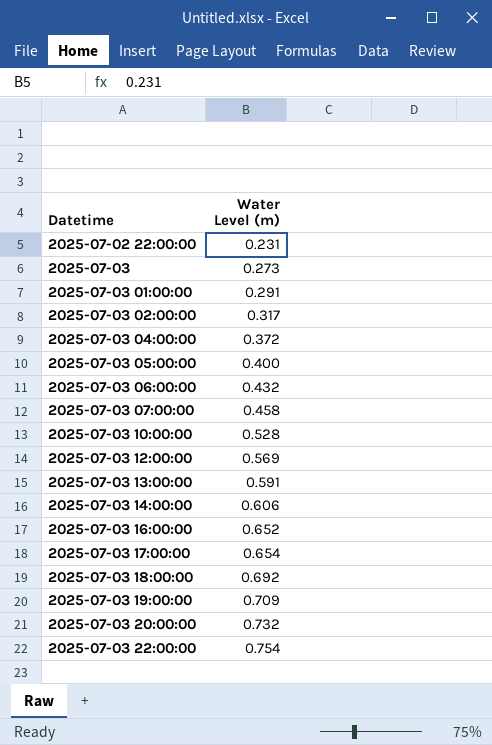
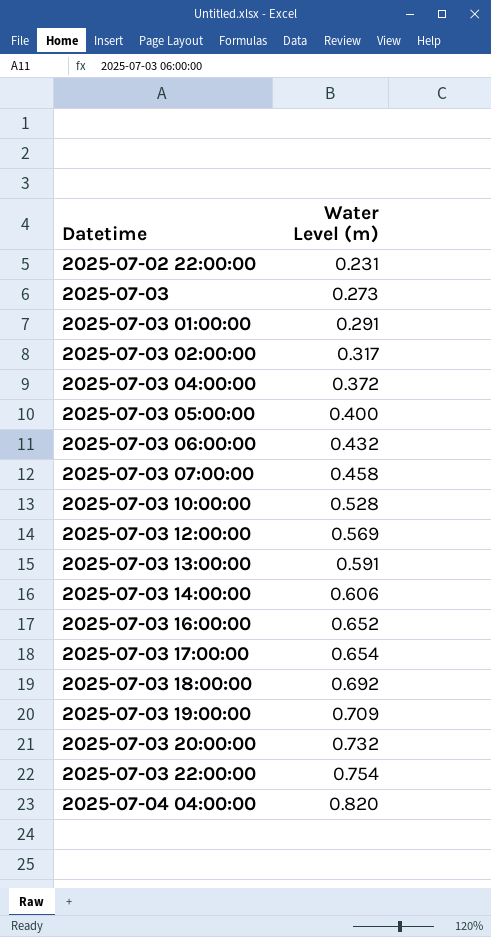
row 2025-07-04 04:00:00: none -> 0.820

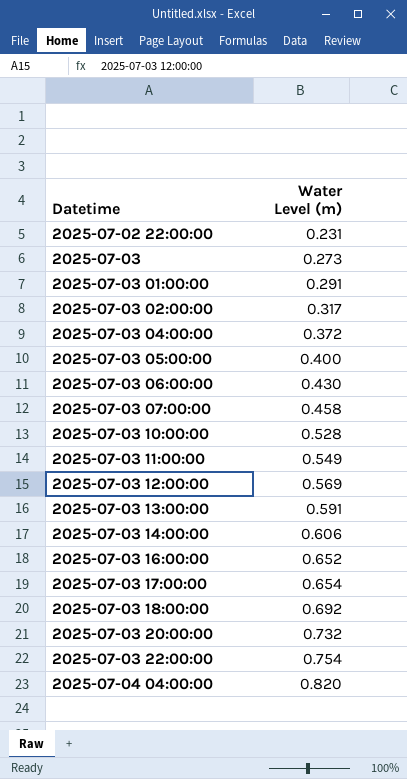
row 2025-07-03 19:00:00: 0.709 -> none
2025-07-03 06:00:00 | Water Level (m): 0.432 -> 0.430
row 2025-07-03 11:00:00: none -> 0.549

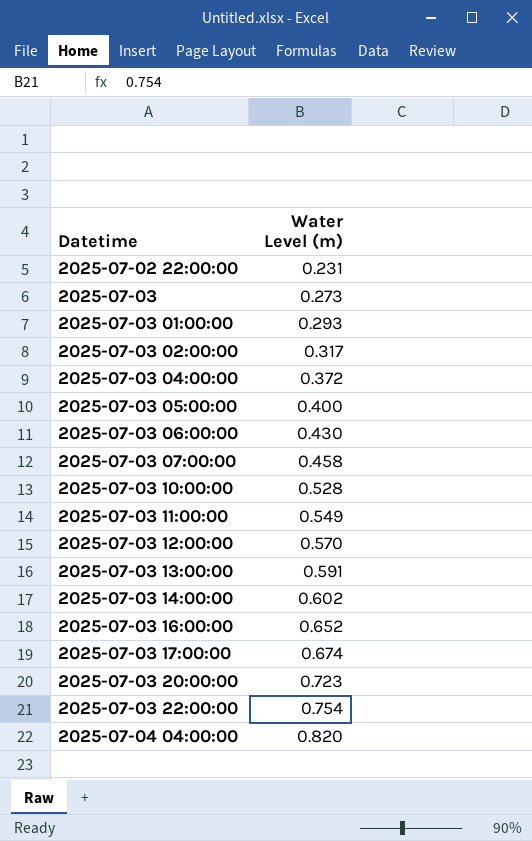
row 2025-07-03 18:00:00: 0.692 -> none
2025-07-03 01:00:00 | Water Level (m): 0.291 -> 0.293
2025-07-03 12:00:00 | Water Level (m): 0.569 -> 0.570
2025-07-03 14:00:00 | Water Level (m): 0.606 -> 0.602
2025-07-03 17:00:00 | Water Level (m): 0.654 -> 0.674
2025-07-03 20:00:00 | Water Level (m): 0.732 -> 0.723

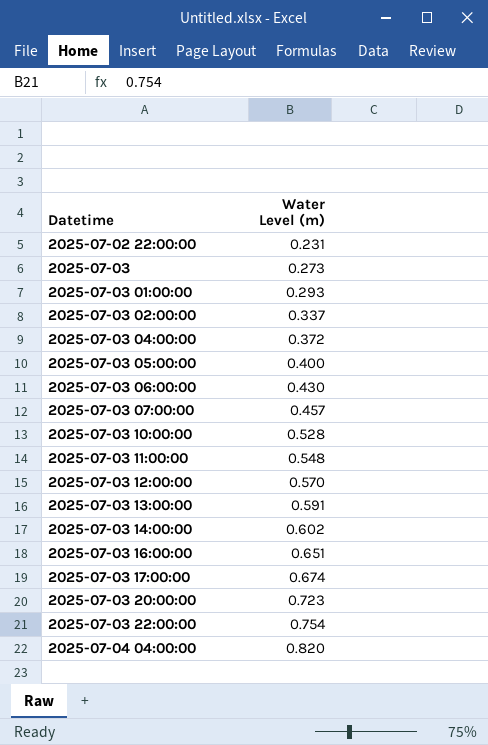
2025-07-03 02:00:00 | Water Level (m): 0.317 -> 0.337
2025-07-03 07:00:00 | Water Level (m): 0.458 -> 0.457
2025-07-03 11:00:00 | Water Level (m): 0.549 -> 0.548
2025-07-03 16:00:00 | Water Level (m): 0.652 -> 0.651

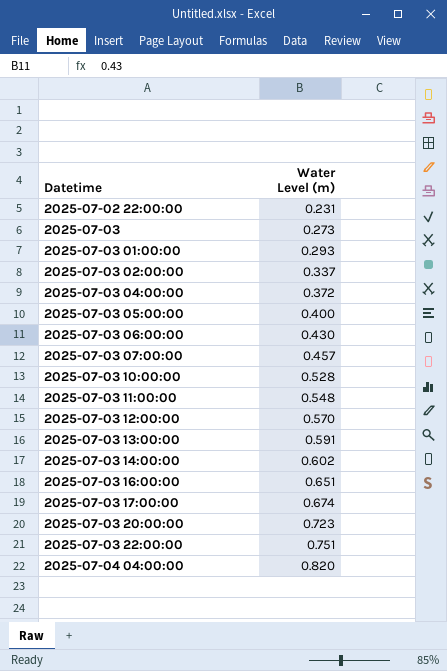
2025-07-03 22:00:00 | Water Level (m): 0.754 -> 0.751

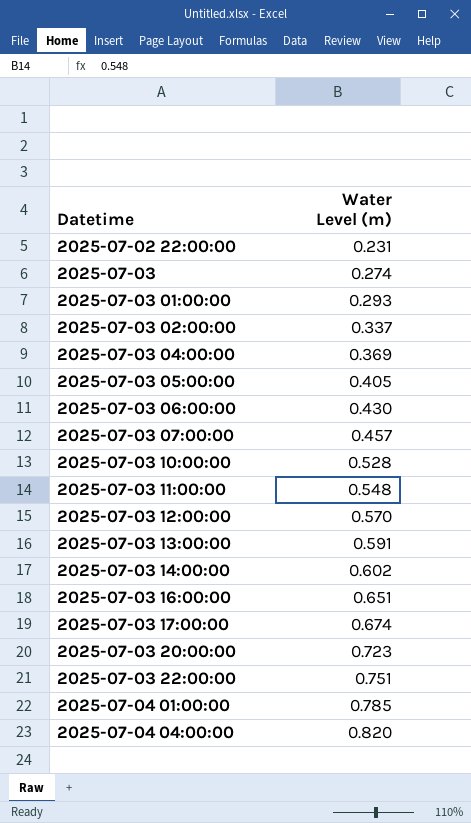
2025-07-03 | Water Level (m): 0.273 -> 0.274
2025-07-03 04:00:00 | Water Level (m): 0.372 -> 0.369
2025-07-03 05:00:00 | Water Level (m): 0.400 -> 0.405
row 2025-07-04 01:00:00: none -> 0.785

